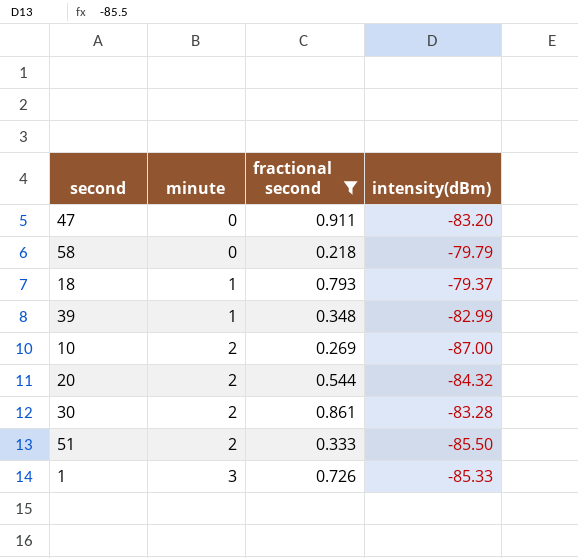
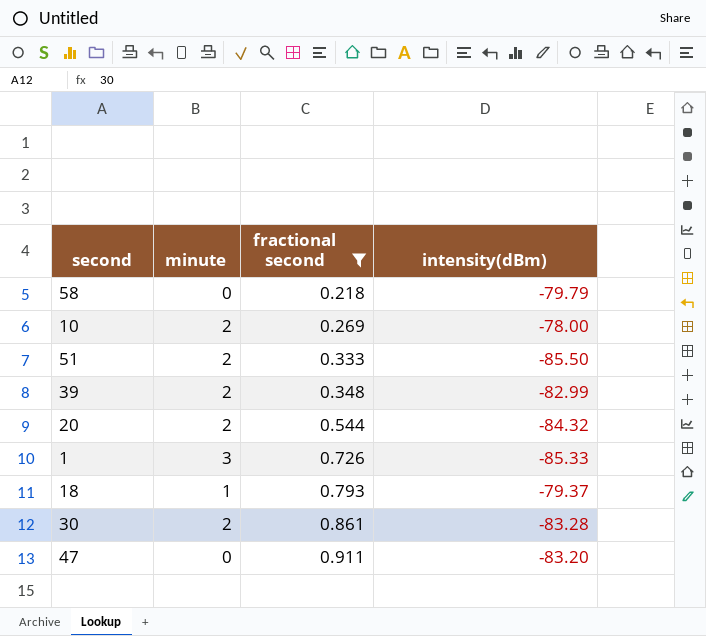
row order: minute ascending -> fractional second ascending
10 | intensity(dBm): -87.00 -> -78.00
39 | minute: 1 -> 2

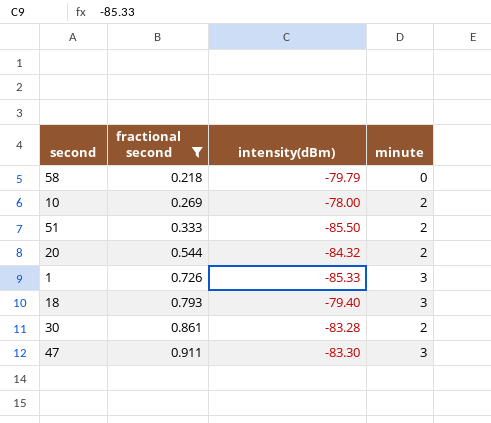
column minute | position: 2 -> 4
row 39: 2 | 0.348 | -82.99 -> none
18 | intensity(dBm): -79.37 -> -79.40
18 | minute: 1 -> 3
47 | intensity(dBm): -83.20 -> -83.30
47 | minute: 0 -> 3

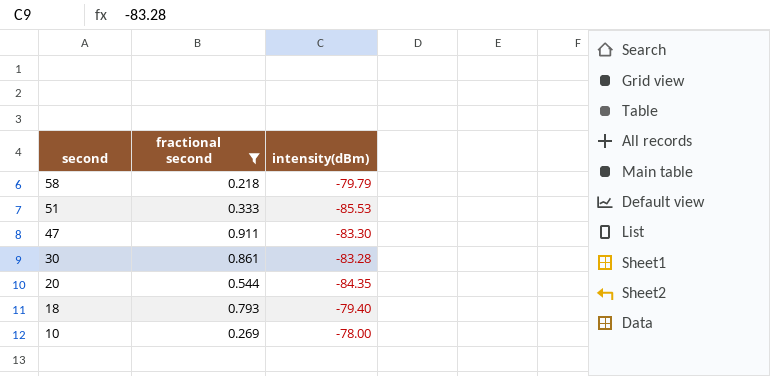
row order: fractional second ascending -> second descending
column minute | position: 4 -> none
row 1: 0.726 | -85.33 | 3 -> none
51 | intensity(dBm): -85.50 -> -85.53
20 | intensity(dBm): -84.32 -> -84.35

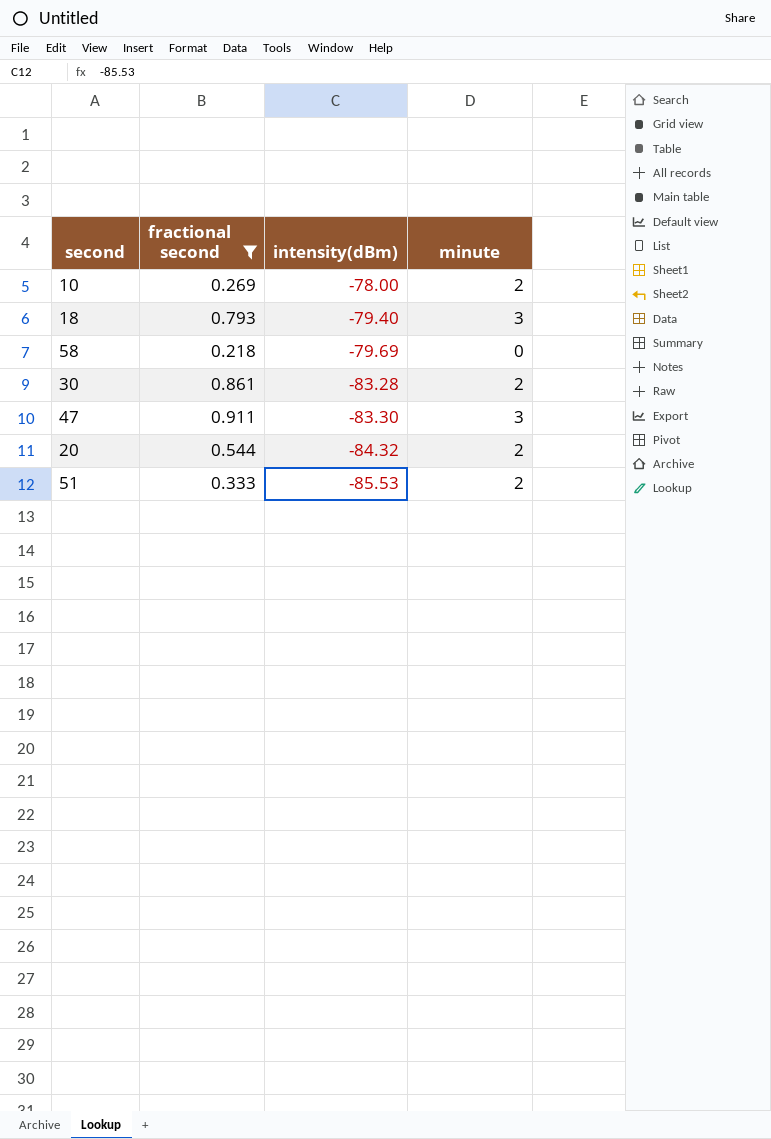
row order: second descending -> intensity(dBm) descending
column minute | position: none -> 4
58 | intensity(dBm): -79.79 -> -79.69
20 | intensity(dBm): -84.35 -> -84.32

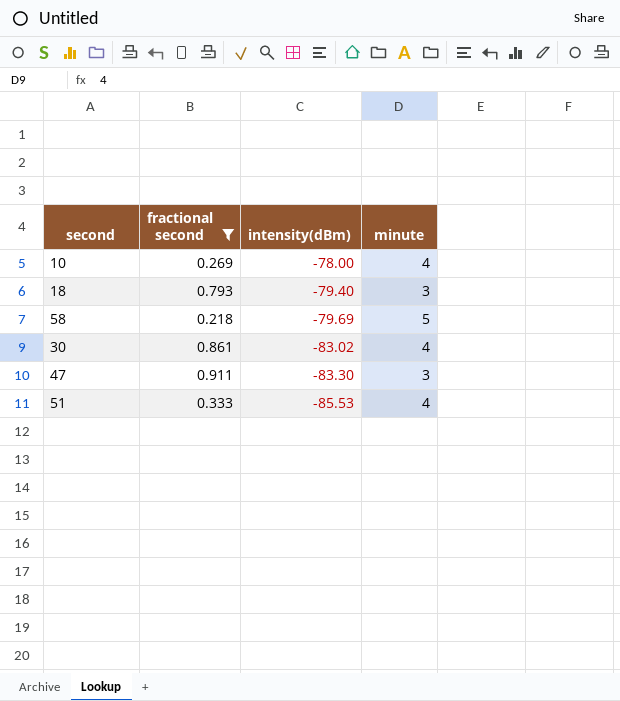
row 20: 0.544 | -84.32 | 2 -> none
10 | minute: 2 -> 4
58 | minute: 0 -> 5
30 | intensity(dBm): -83.28 -> -83.02
30 | minute: 2 -> 4
51 | minute: 2 -> 4

